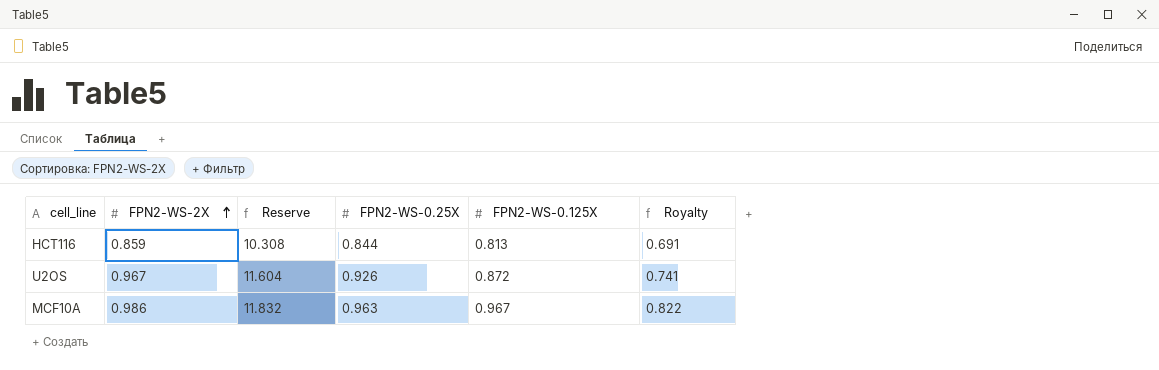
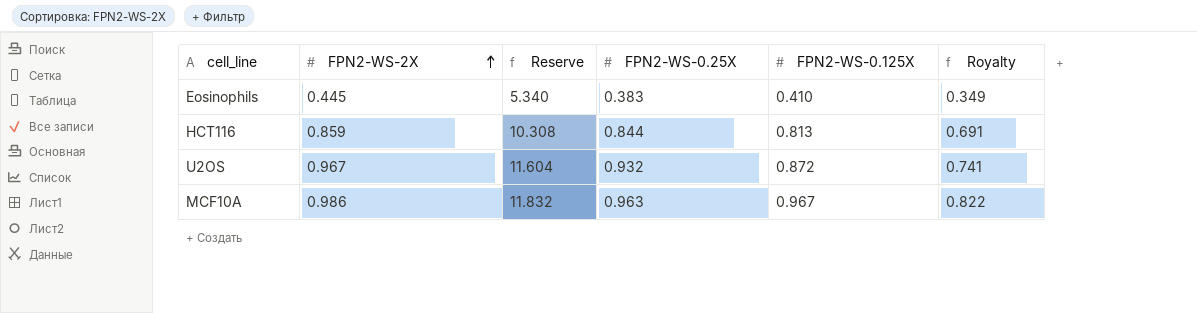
row Eosinophils: none -> 0.445 | 5.340 | 0.383 | 0.410 | 0.349
U2OS | FPN2-WS-0.25X: 0.926 -> 0.932

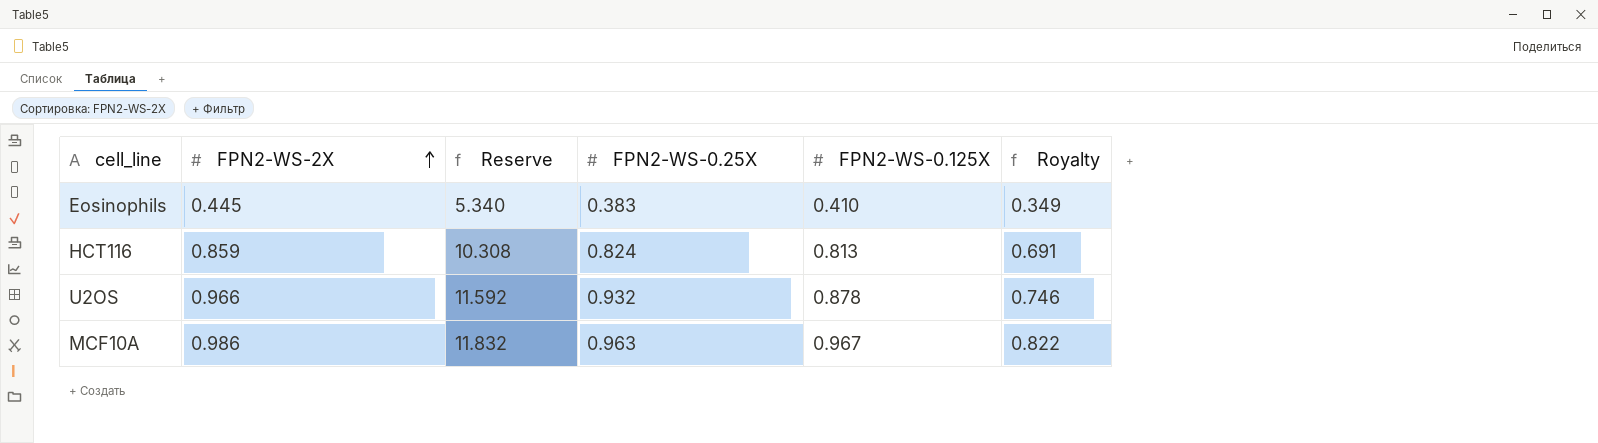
HCT116 | FPN2-WS-0.25X: 0.844 -> 0.824
U2OS | FPN2-WS-2X: 0.967 -> 0.966
U2OS | Reserve: 11.604 -> 11.592
U2OS | FPN2-WS-0.125X: 0.872 -> 0.878
U2OS | Royalty: 0.741 -> 0.746

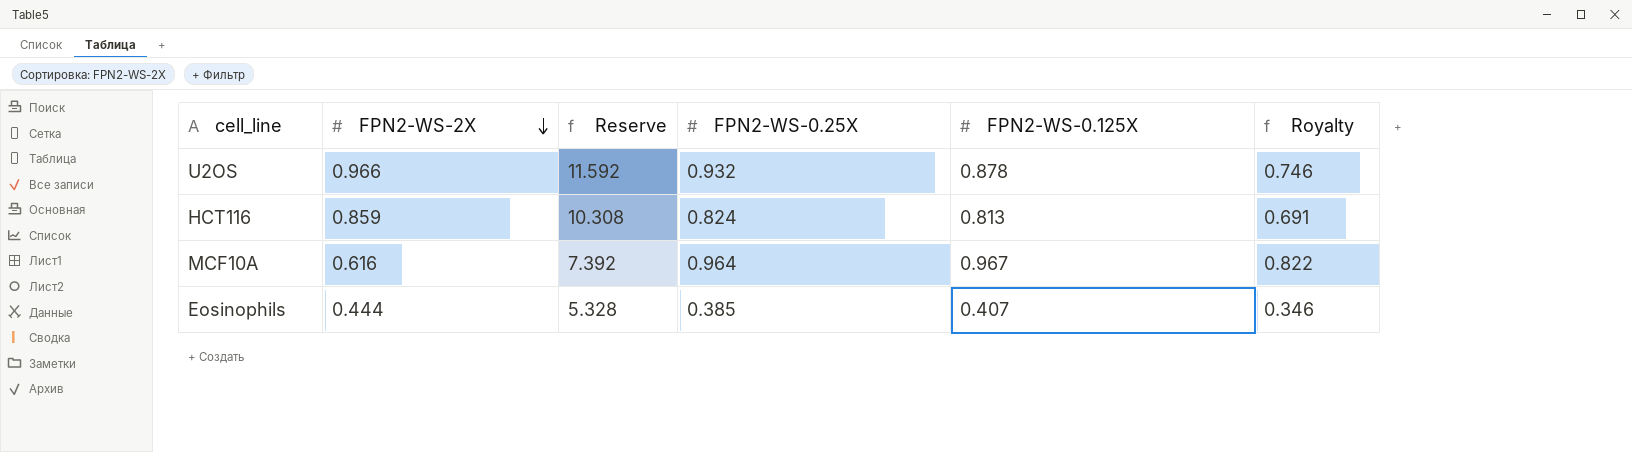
row order: FPN2-WS-2X ascending -> FPN2-WS-2X descending
MCF10A | FPN2-WS-2X: 0.986 -> 0.616
MCF10A | Reserve: 11.832 -> 7.392
MCF10A | FPN2-WS-0.25X: 0.963 -> 0.964
Eosinophils | FPN2-WS-2X: 0.445 -> 0.444
Eosinophils | Reserve: 5.340 -> 5.328
Eosinophils | FPN2-WS-0.25X: 0.383 -> 0.385
Eosinophils | FPN2-WS-0.125X: 0.410 -> 0.407
Eosinophils | Royalty: 0.349 -> 0.346

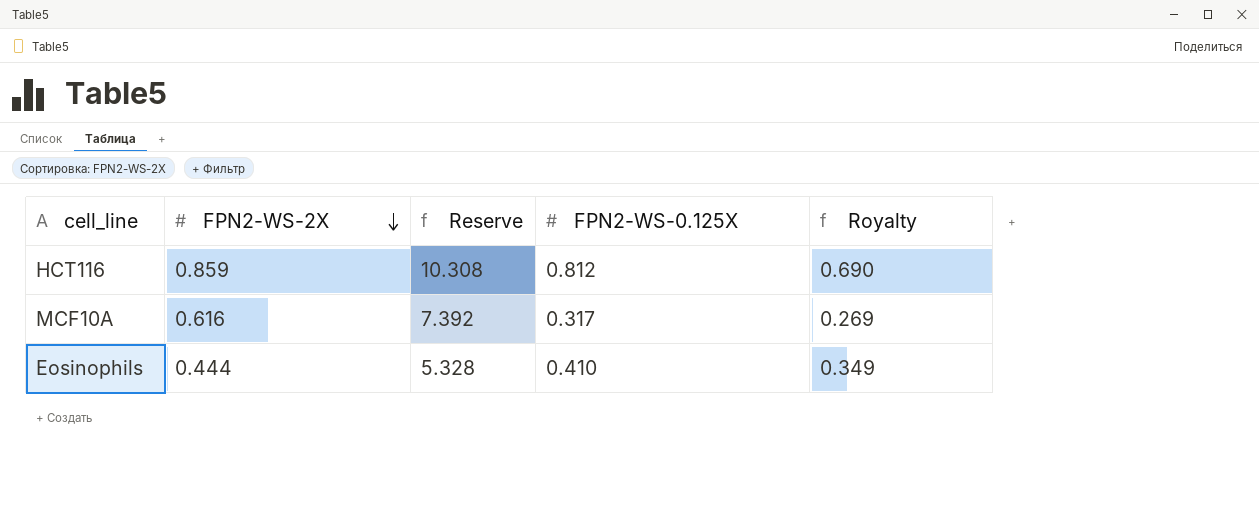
column FPN2-WS-0.25X | position: 4 -> none
row U2OS: 0.966 | 11.592 | 0.932 | 0.878 | 0.746 -> none
HCT116 | FPN2-WS-0.125X: 0.813 -> 0.812
HCT116 | Royalty: 0.691 -> 0.690
MCF10A | FPN2-WS-0.125X: 0.967 -> 0.317
MCF10A | Royalty: 0.822 -> 0.269
Eosinophils | FPN2-WS-0.125X: 0.407 -> 0.410
Eosinophils | Royalty: 0.346 -> 0.349

